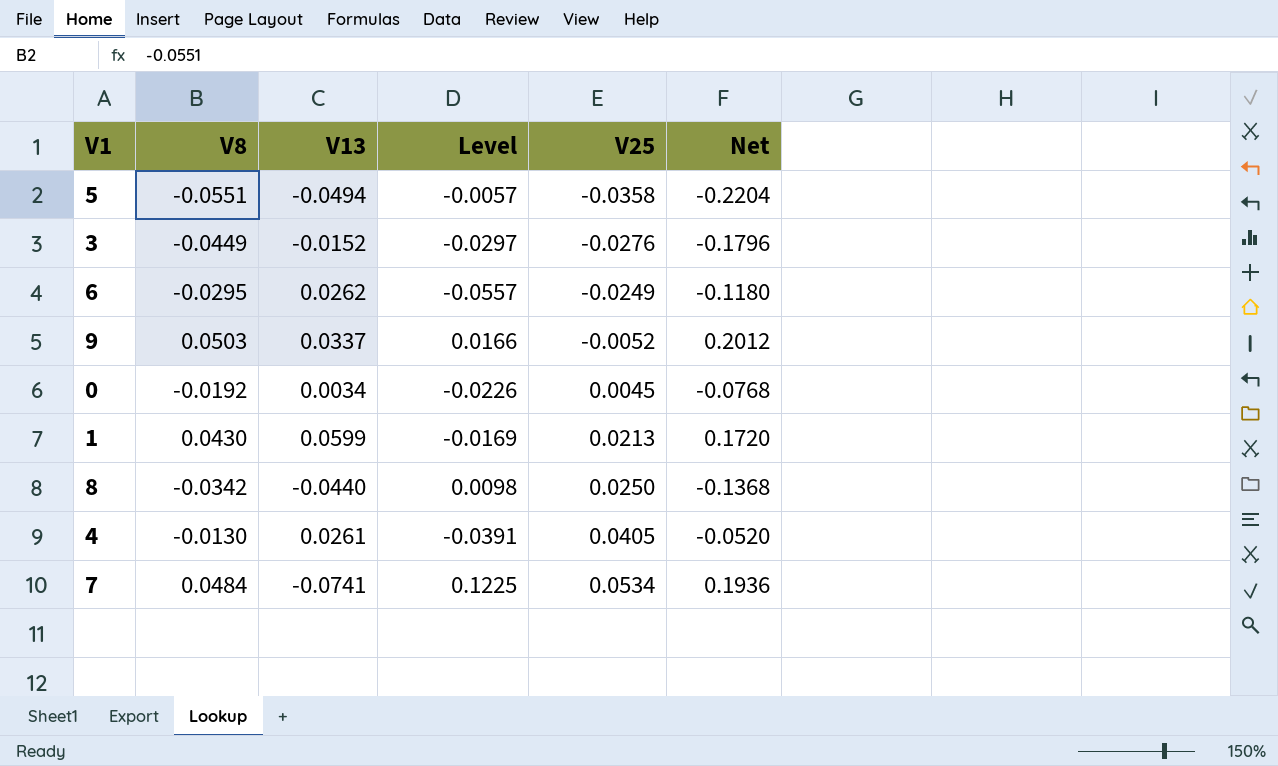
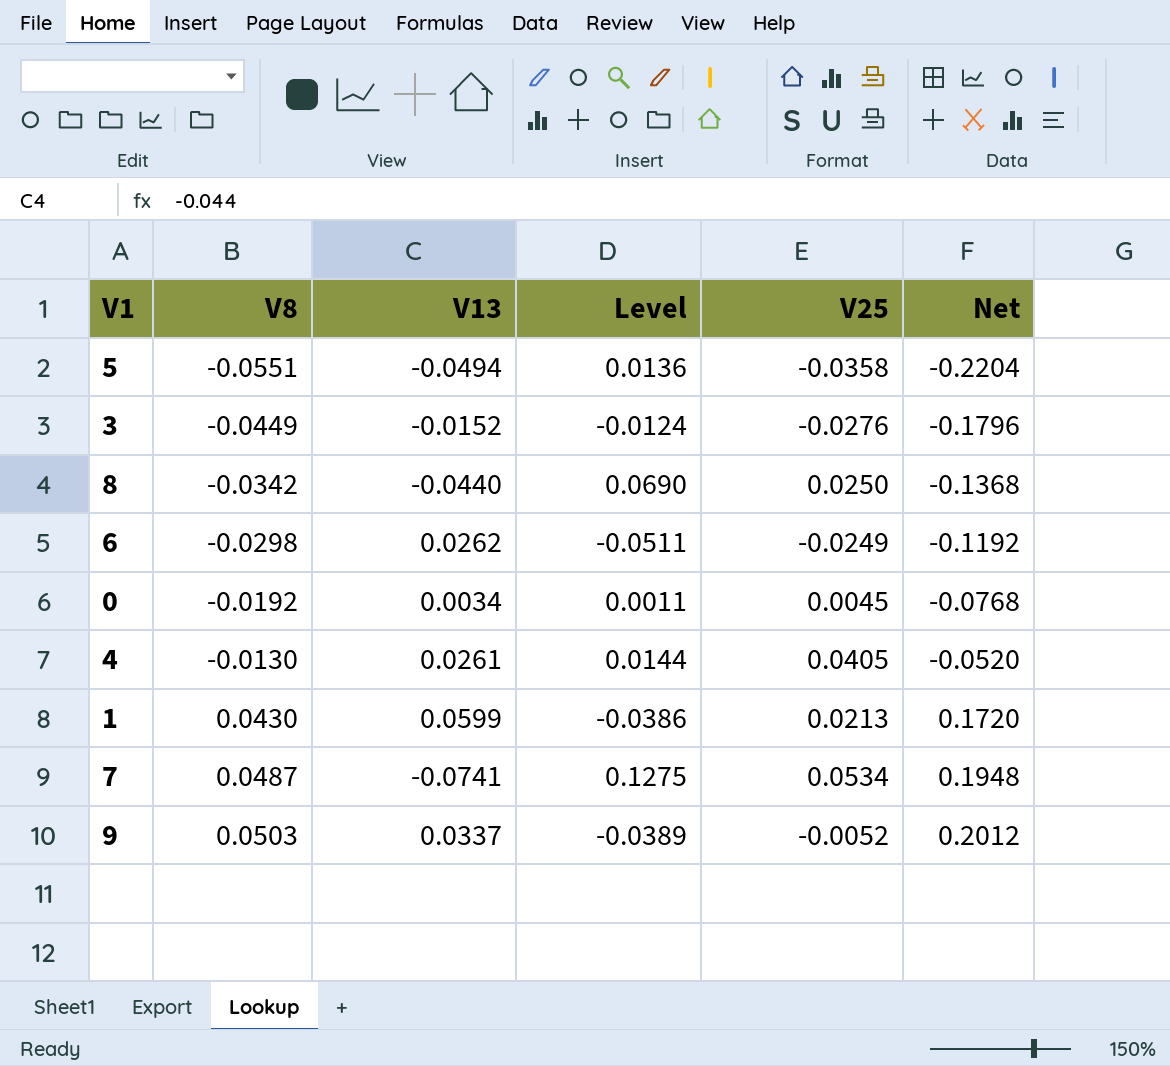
row order: V25 ascending -> V8 ascending
column Level | formula: [V8] - [V13] -> [V25] - [V13]
6 | V8: -0.0295 -> -0.0298
6 | Net: -0.1180 -> -0.1192
7 | V8: 0.0484 -> 0.0487
7 | Net: 0.1936 -> 0.1948

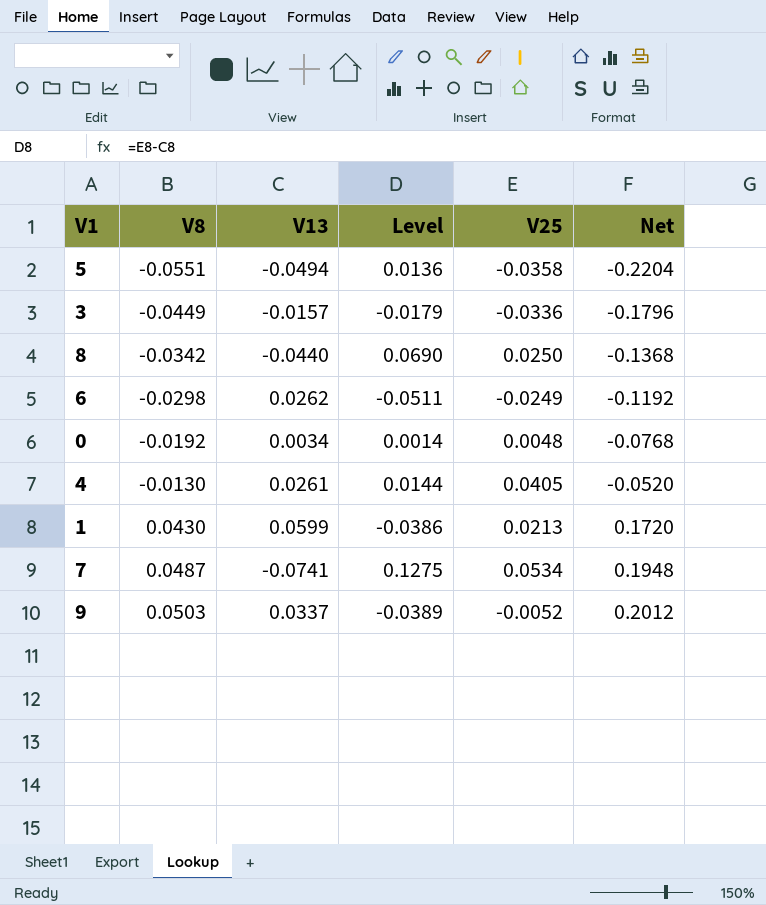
3 | V13: -0.0152 -> -0.0157
3 | Level: -0.0124 -> -0.0179
3 | V25: -0.0276 -> -0.0336
0 | Level: 0.0011 -> 0.0014
0 | V25: 0.0045 -> 0.0048

